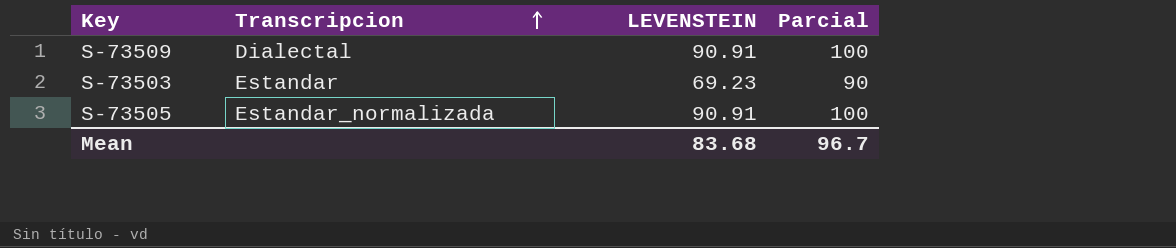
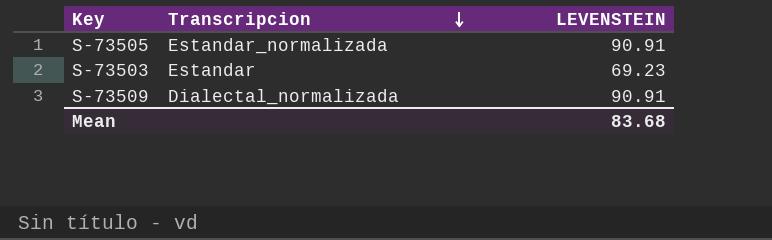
row order: Transcripcion ascending -> Transcripcion descending
column Parcial | position: 4 -> none
S-73509 | Transcripcion: Dialectal -> Dialectal_normalizada

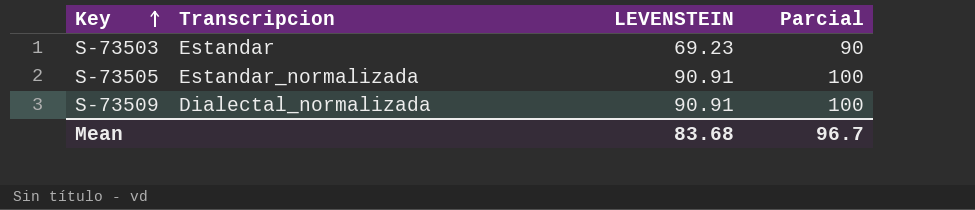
row order: Transcripcion descending -> Key ascending
column Parcial | position: none -> 4

